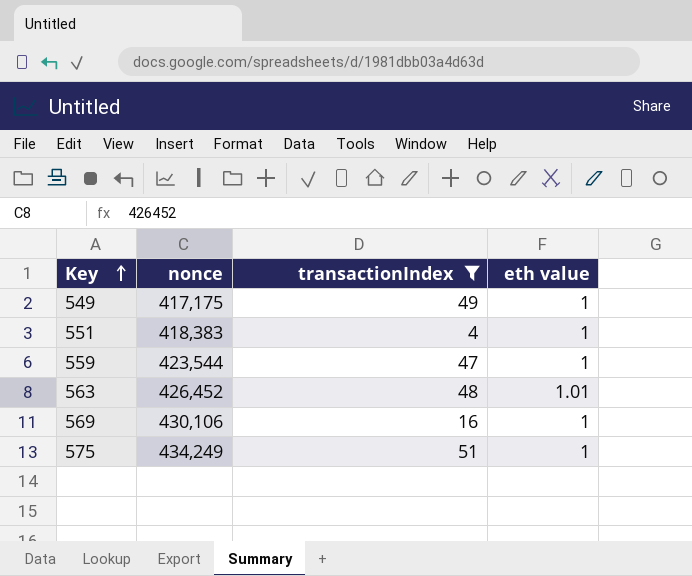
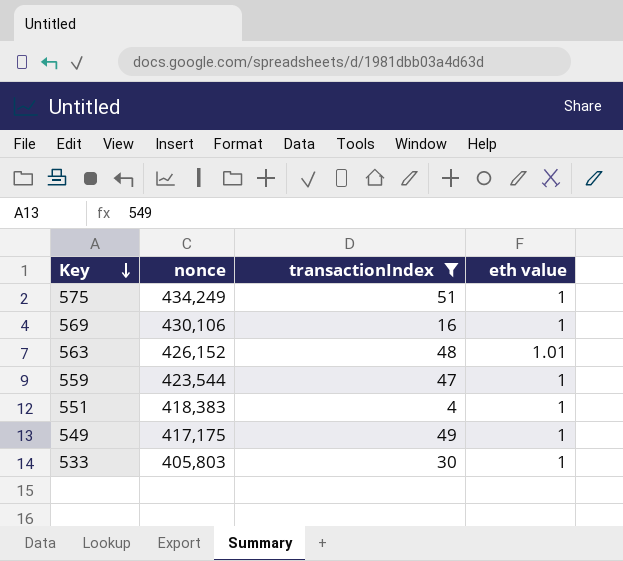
row order: Key ascending -> Key descending
563 | nonce: 426,452 -> 426,152
row 533: none -> 405,803 | 30 | 1

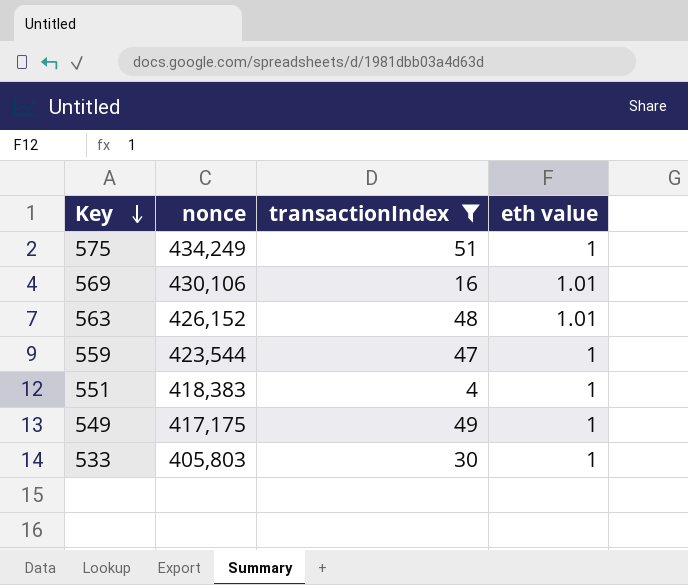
569 | eth value: 1 -> 1.01

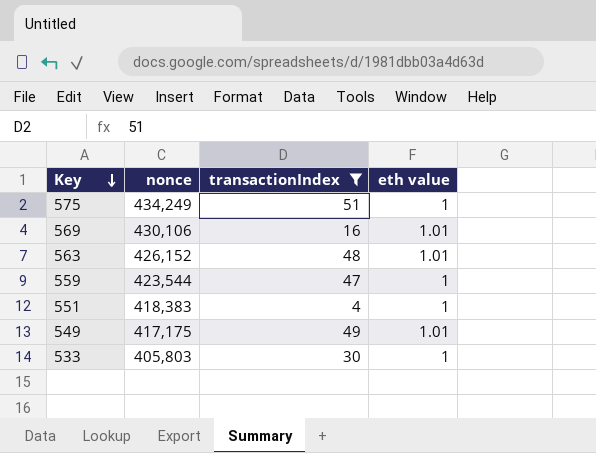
549 | eth value: 1 -> 1.01

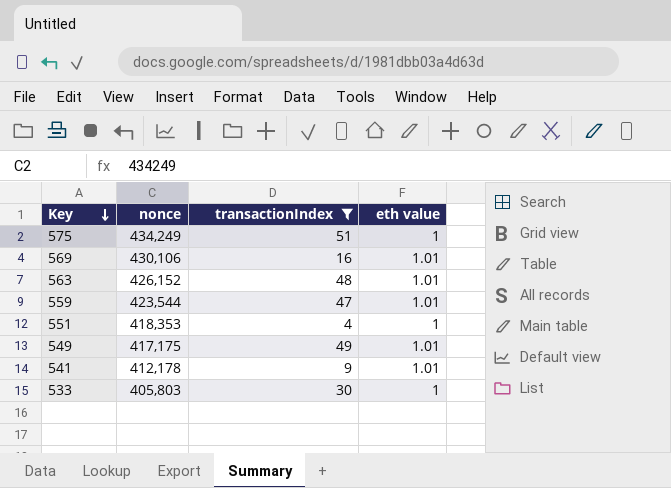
559 | eth value: 1 -> 1.01
551 | nonce: 418,383 -> 418,353
row 541: none -> 412,178 | 9 | 1.01

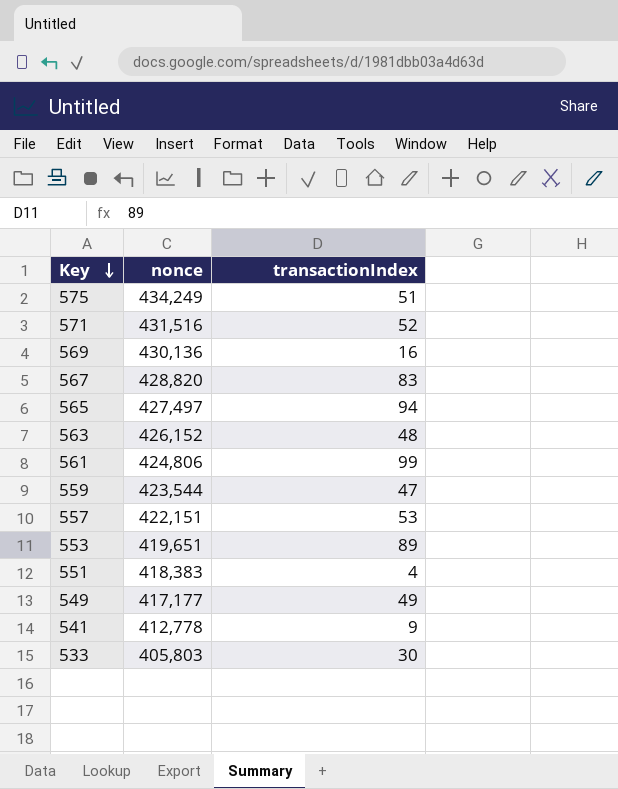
filter: transactionIndex <= 51 -> none
column eth value | position: 4 -> none
569 | nonce: 430,106 -> 430,136
551 | nonce: 418,353 -> 418,383
549 | nonce: 417,175 -> 417,177
541 | nonce: 412,178 -> 412,778

